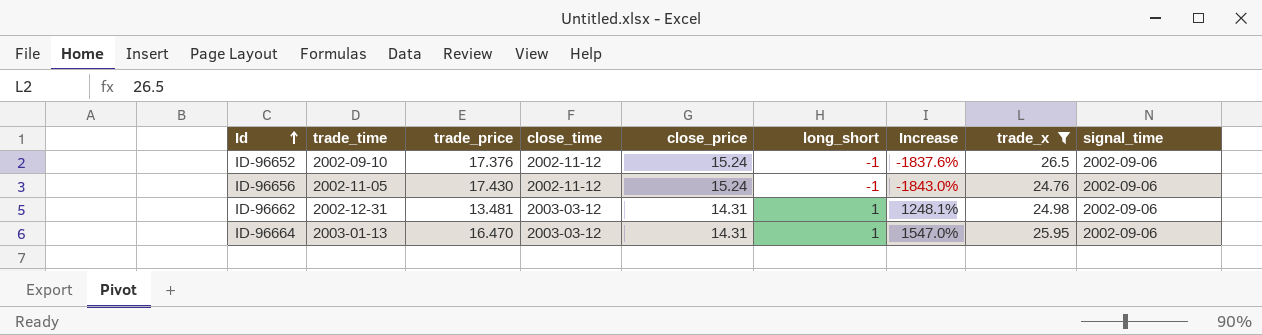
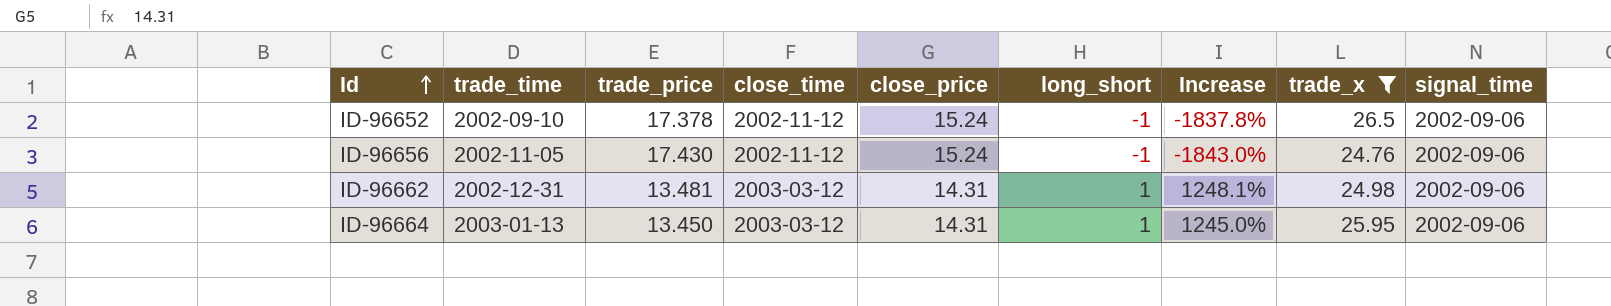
ID-96652 | trade_price: 17.376 -> 17.378
ID-96652 | Increase: -1837.6% -> -1837.8%
ID-96664 | trade_price: 16.470 -> 13.450
ID-96664 | Increase: 1547.0% -> 1245.0%

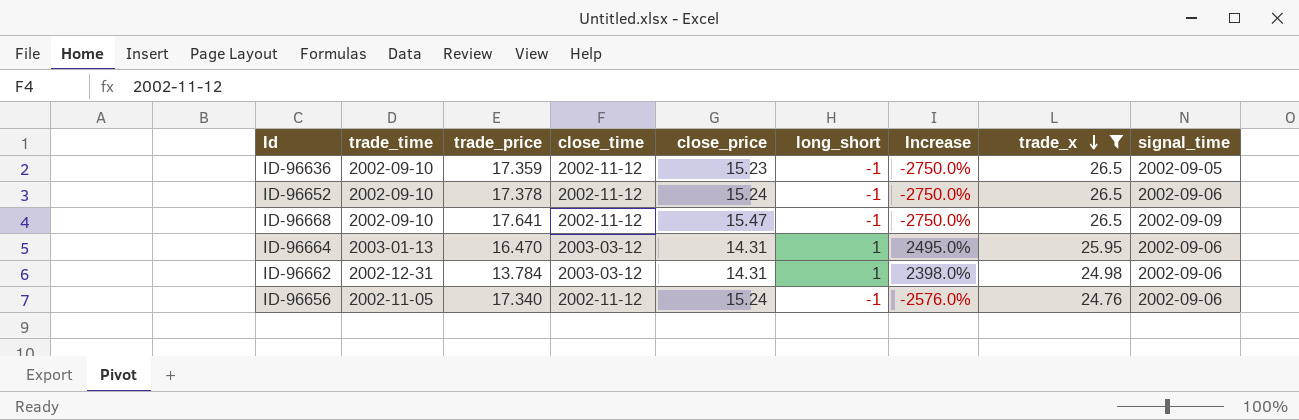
row order: Id ascending -> trade_x descending
column Increase | formula: ([trade_price] - [long_short]) / [long_short] -> ([trade_x] - [long_short]) / [long_short]
row ID-96636: none -> 2002-09-10 | 17.359 | 2002-11-12 | 15.23 | -1 | -2750.0% | 26.5 | 2002-09-05
row ID-96668: none -> 2002-09-10 | 17.641 | 2002-11-12 | 15.47 | -1 | -2750.0% | 26.5 | 2002-09-09
ID-96664 | trade_price: 13.450 -> 16.470
ID-96662 | trade_price: 13.481 -> 13.784
ID-96656 | trade_price: 17.430 -> 17.340

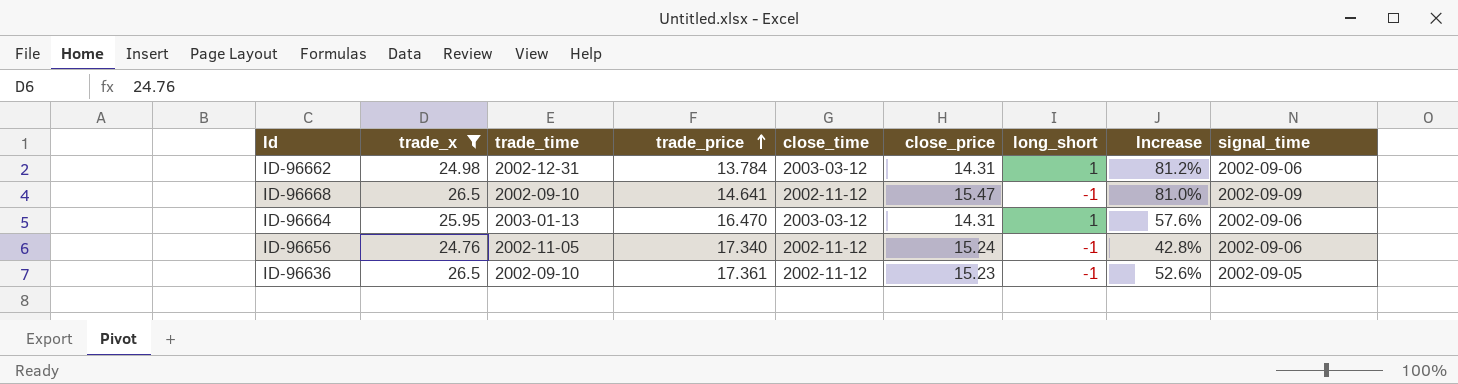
row order: trade_x descending -> trade_price ascending
column trade_x | position: 8 -> 2
column Increase | formula: ([trade_x] - [long_short]) / [long_short] -> ([trade_x] - [trade_price]) / [trade_price]
row ID-96652: 2002-09-10 | 17.378 | 2002-11-12 | 15.24 | -1 | -2750.0% | 26.5 | 2002-09-06 -> none
ID-96668 | trade_price: 17.641 -> 14.641
ID-96636 | trade_price: 17.359 -> 17.361

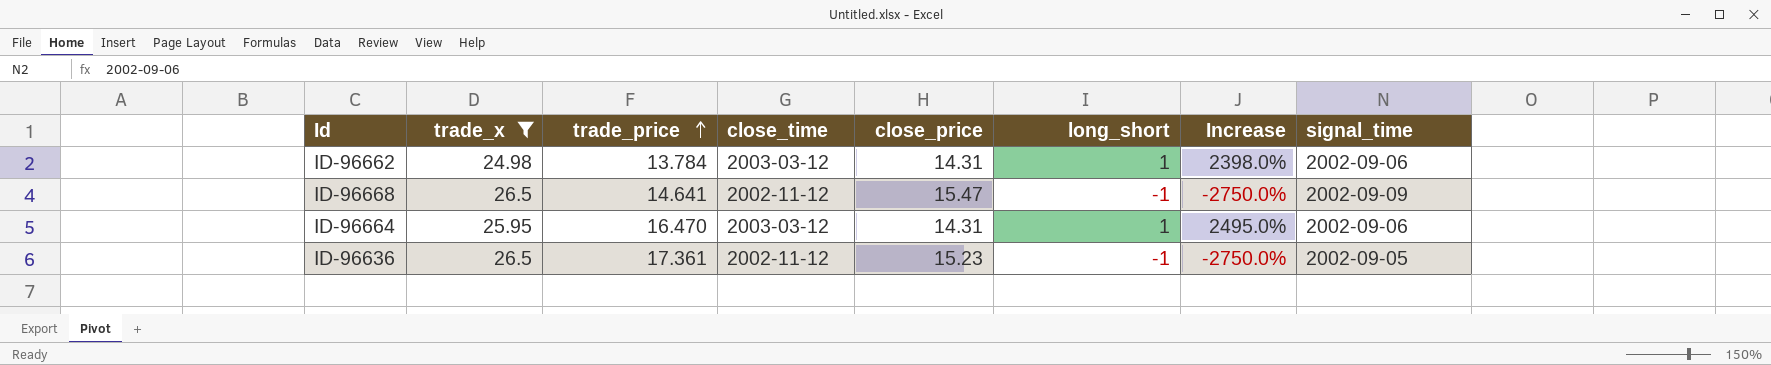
column trade_time | position: 3 -> none
column Increase | formula: ([trade_x] - [trade_price]) / [trade_price] -> ([trade_x] - [long_short]) / [long_short]
row ID-96656: 24.76 | 2002-11-05 | 17.340 | 2002-11-12 | 15.24 | -1 | 42.8% | 2002-09-06 -> none

